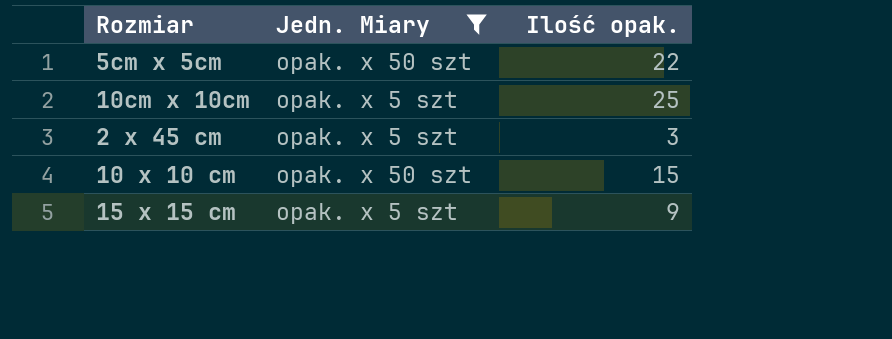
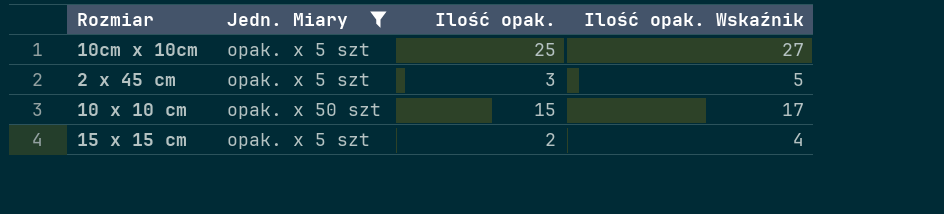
column Ilość opak. Wskaźnik | formula: none -> [Ilość opak.] + 2
row 5cm x 5cm: opak. x 50 szt | 22 -> none
15 x 15 cm | Ilość opak.: 9 -> 2

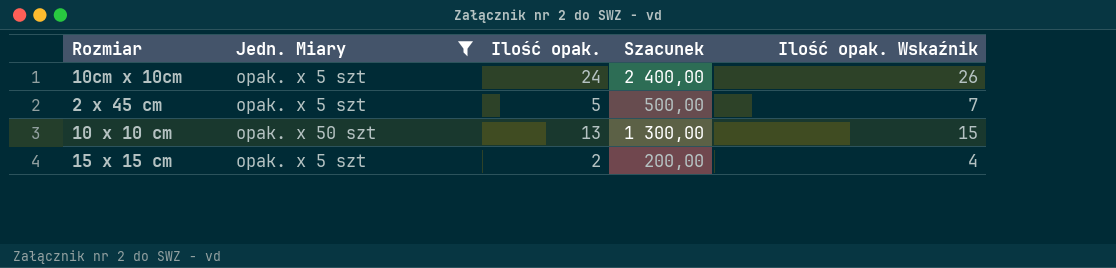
column Szacunek | formula: none -> [Ilość opak.] * 100
10cm x 10cm | Ilość opak.: 25 -> 24
10cm x 10cm | Ilość opak. Wskaźnik: 27 -> 26
2 x 45 cm | Ilość opak.: 3 -> 5
2 x 45 cm | Ilość opak. Wskaźnik: 5 -> 7
10 x 10 cm | Ilość opak.: 15 -> 13
10 x 10 cm | Ilość opak. Wskaźnik: 17 -> 15

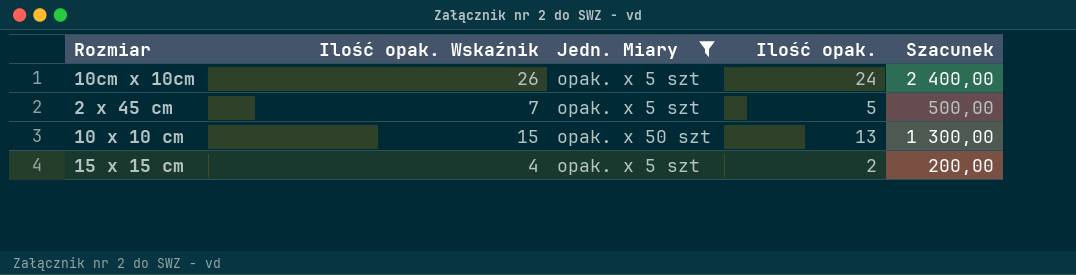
column Ilość opak. Wskaźnik | position: 5 -> 2

